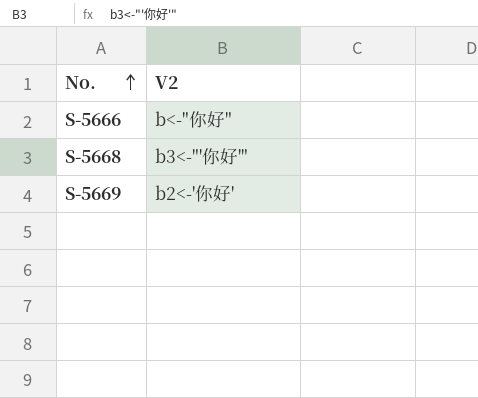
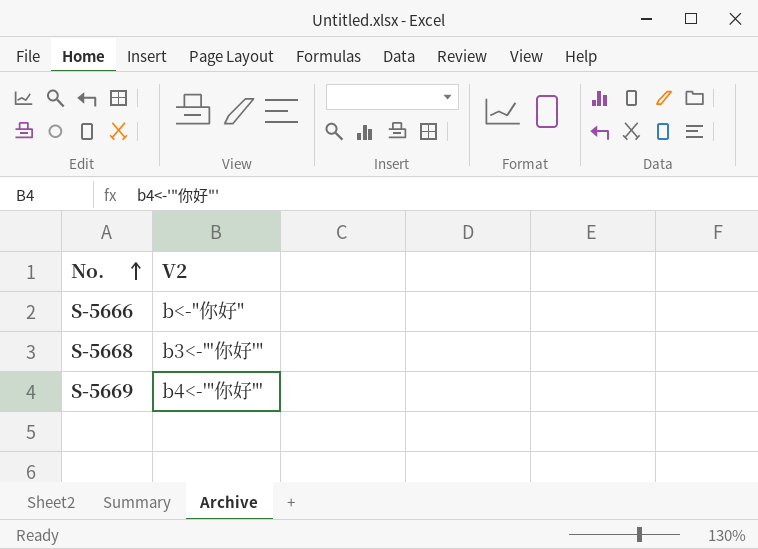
S-5669 | V2: b2<-'你好' -> b4<-'"你好"'

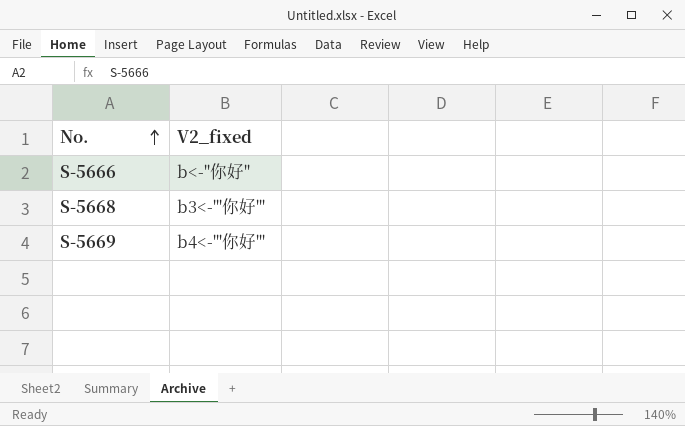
column name: V2 -> V2_fixed

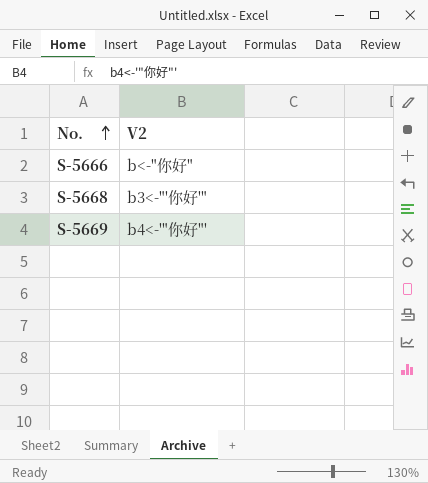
column name: V2_fixed -> V2

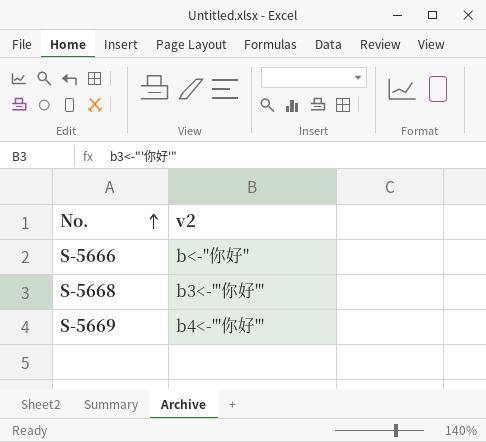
column name: V2 -> v2

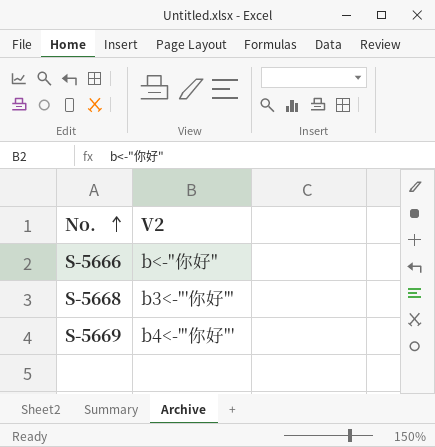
column name: v2 -> V2

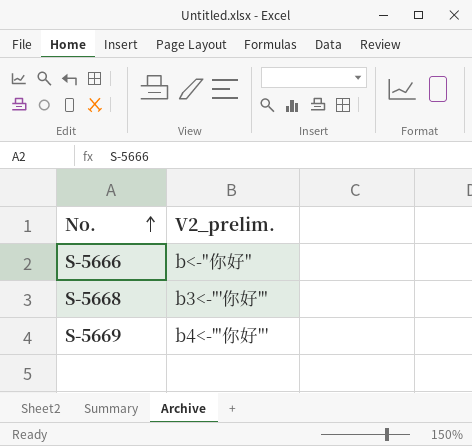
column name: V2 -> V2_prelim.

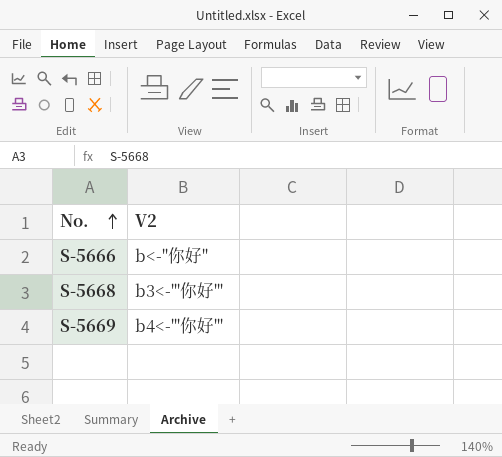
column name: V2_prelim. -> V2

